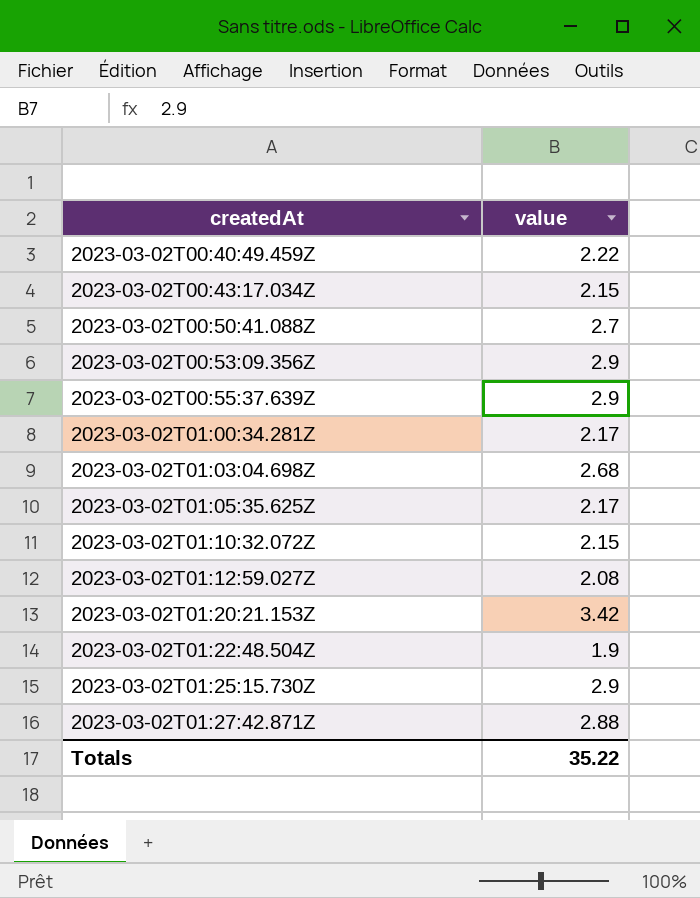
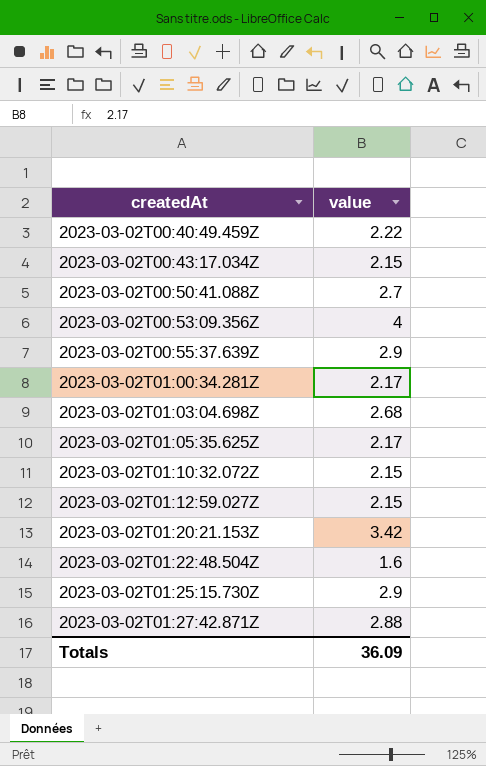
2023-03-02T00:53:09.356Z | value: 2.9 -> 4
2023-03-02T01:12:59.027Z | value: 2.08 -> 2.15
2023-03-02T01:22:48.504Z | value: 1.9 -> 1.6
Totals | value: 35.22 -> 36.09

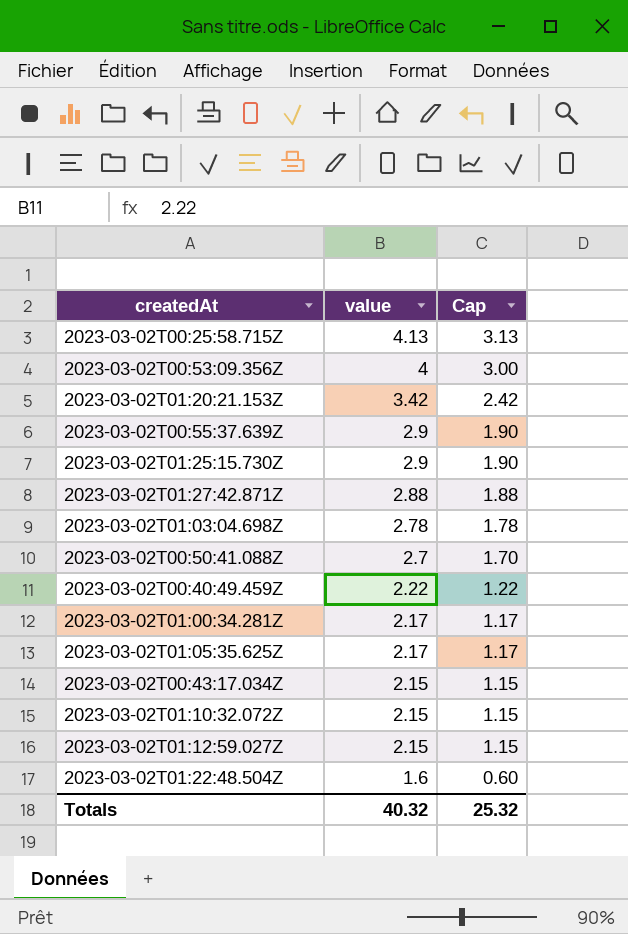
row order: createdAt ascending -> value descending
column Cap | formula: none -> [value] - 1
row 2023-03-02T00:25:58.715Z: none -> 4.13 | 3.13
2023-03-02T01:03:04.698Z | value: 2.68 -> 2.78
Totals | value: 36.09 -> 40.32

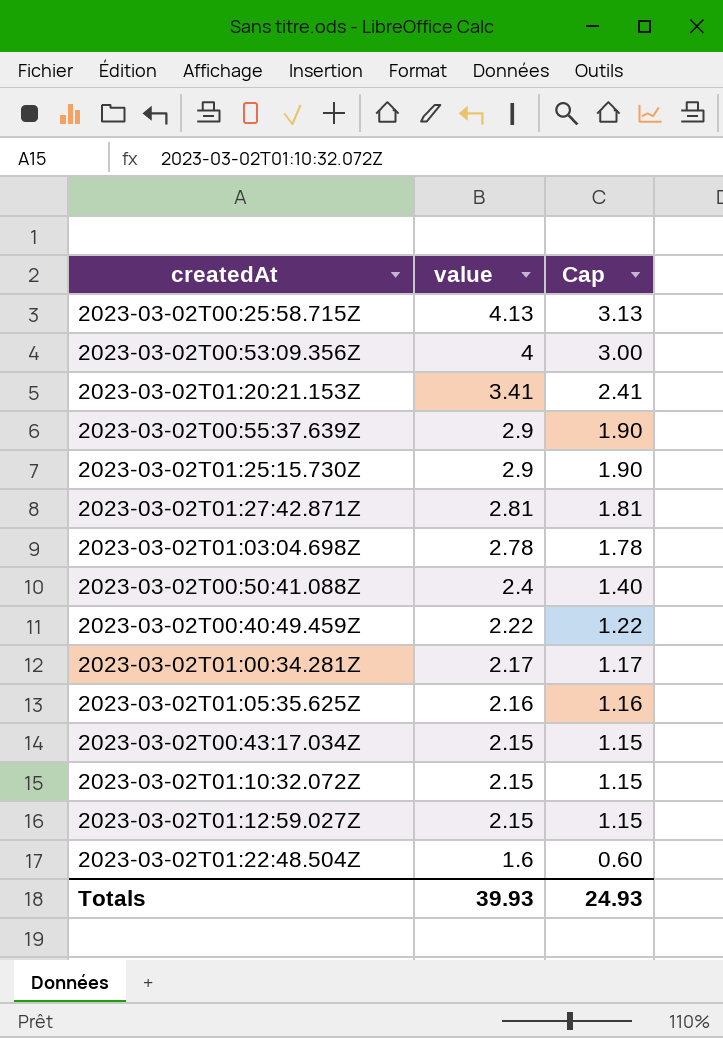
2023-03-02T01:20:21.153Z | value: 3.42 -> 3.41
2023-03-02T01:20:21.153Z | Cap: 2.42 -> 2.41
2023-03-02T01:27:42.871Z | value: 2.88 -> 2.81
2023-03-02T01:27:42.871Z | Cap: 1.88 -> 1.81
2023-03-02T00:50:41.088Z | value: 2.7 -> 2.4
2023-03-02T00:50:41.088Z | Cap: 1.70 -> 1.40
2023-03-02T01:05:35.625Z | value: 2.17 -> 2.16
2023-03-02T01:05:35.625Z | Cap: 1.17 -> 1.16
Totals | value: 40.32 -> 39.93
Totals | Cap: 25.32 -> 24.93

